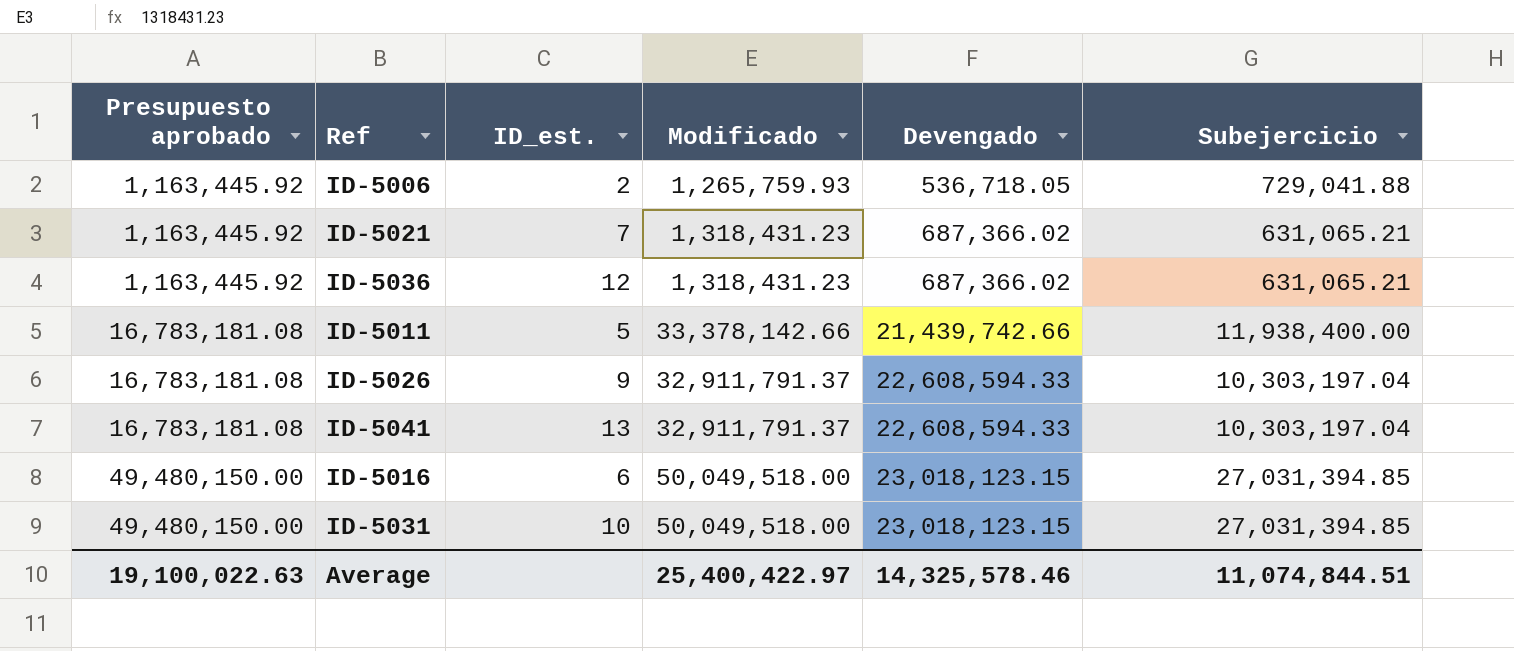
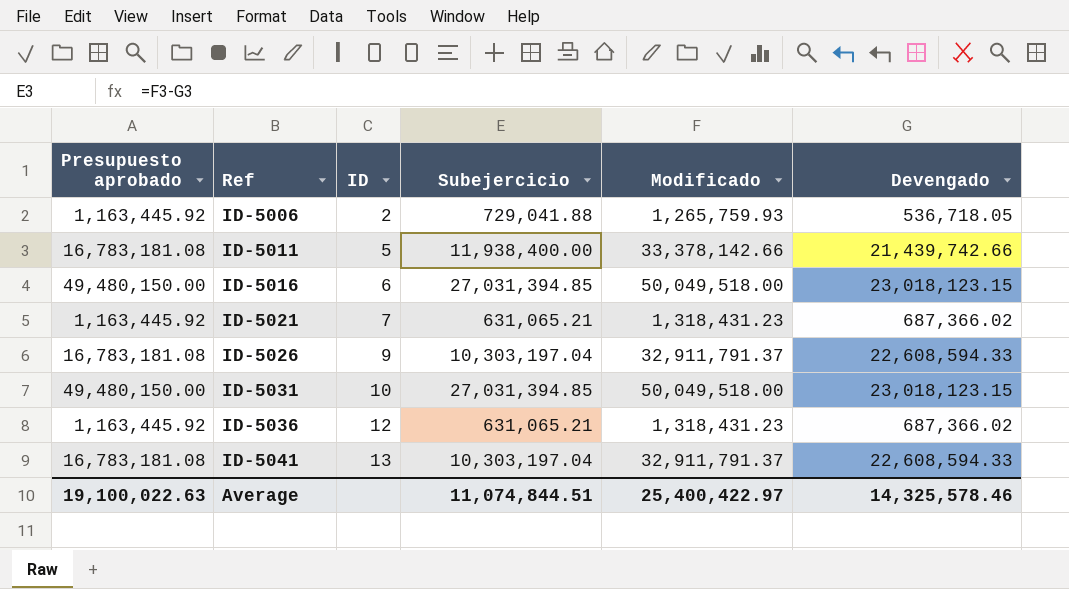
row order: Presupuesto aprobado ascending -> Ref ascending
column name: ID_est. -> ID
column Subejercicio | position: 6 -> 4

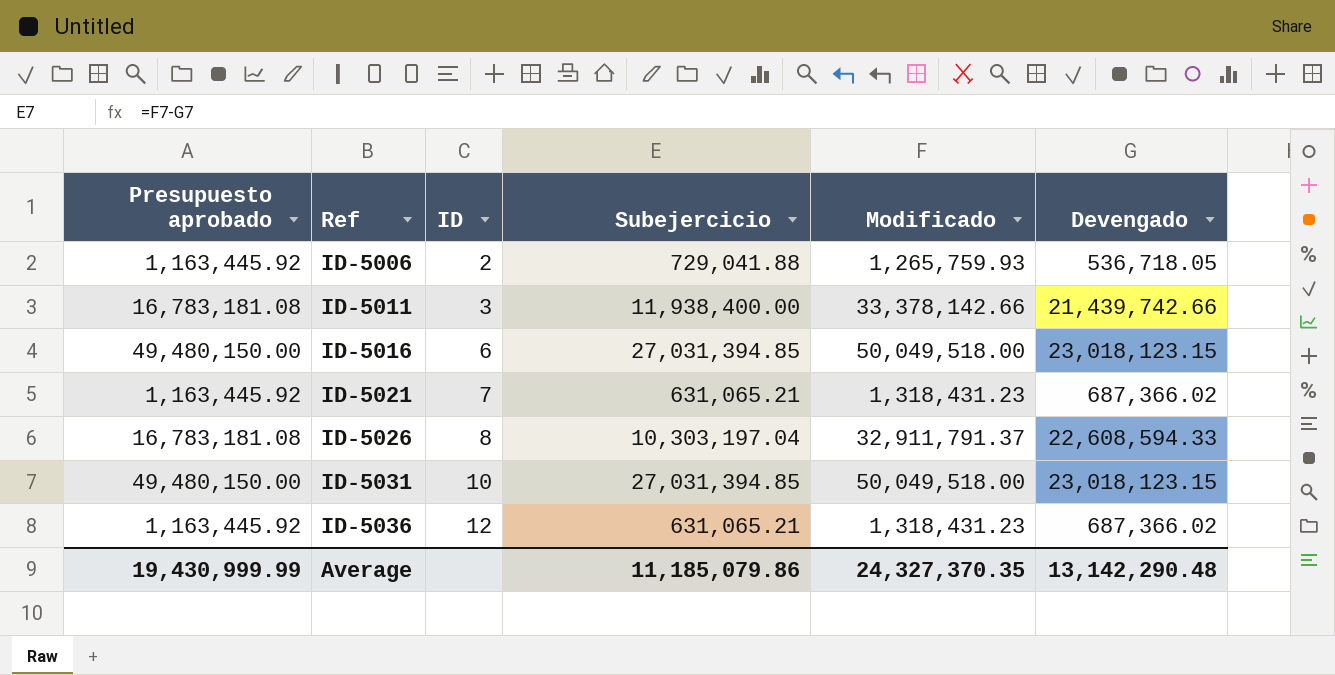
row ID-5041: 16,783,181.08 | 13 | 10,303,197.04 | 32,911,791.37 | 22,608,594.33 -> none
ID-5011 | ID: 5 -> 3
ID-5026 | ID: 9 -> 8
Average | Presupuesto aprobado: 19,100,022.63 -> 19,430,999.99
Average | Subejercicio: 11,074,844.51 -> 11,185,079.86
Average | Modificado: 25,400,422.97 -> 24,327,370.35
Average | Devengado: 14,325,578.46 -> 13,142,290.48

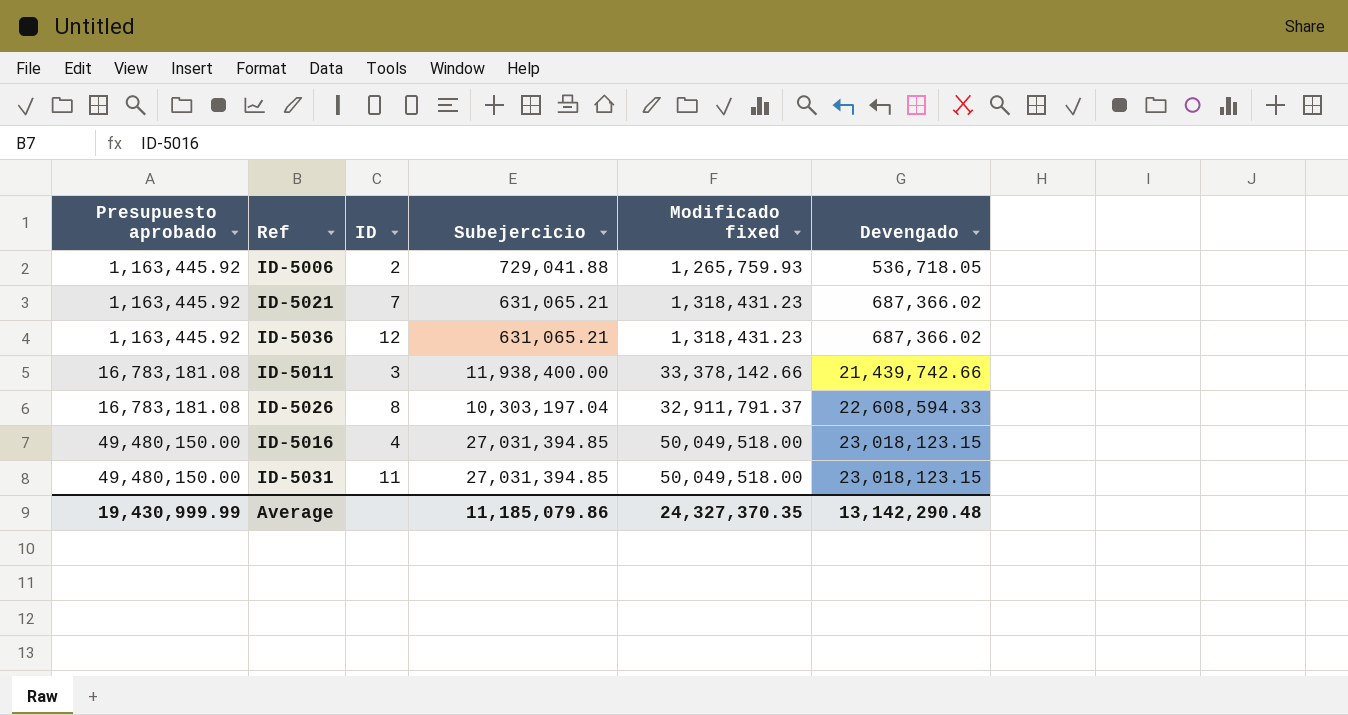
row order: Ref ascending -> Presupuesto aprobado ascending
column name: Modificado -> Modificado fixed
ID-5016 | ID: 6 -> 4
ID-5031 | ID: 10 -> 11

